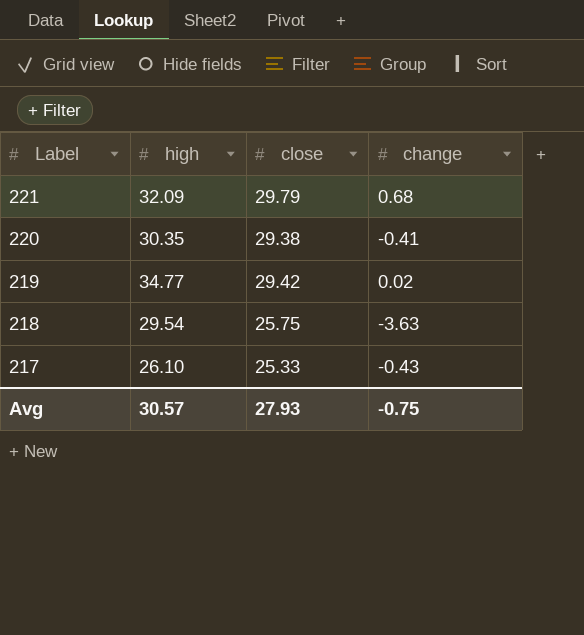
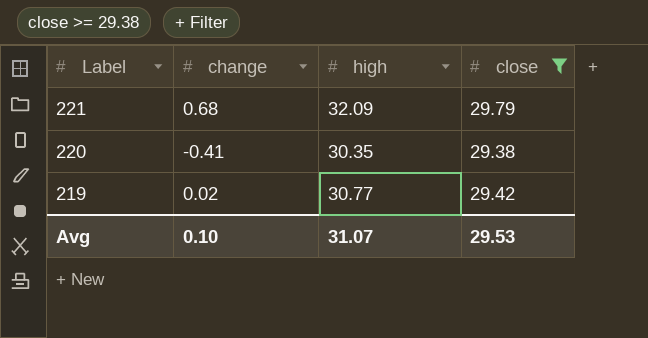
filter: none -> close >= 29.38
column change | position: 4 -> 2
219 | high: 34.77 -> 30.77
Avg | change: -0.75 -> 0.10
Avg | high: 30.57 -> 31.07
Avg | close: 27.93 -> 29.53

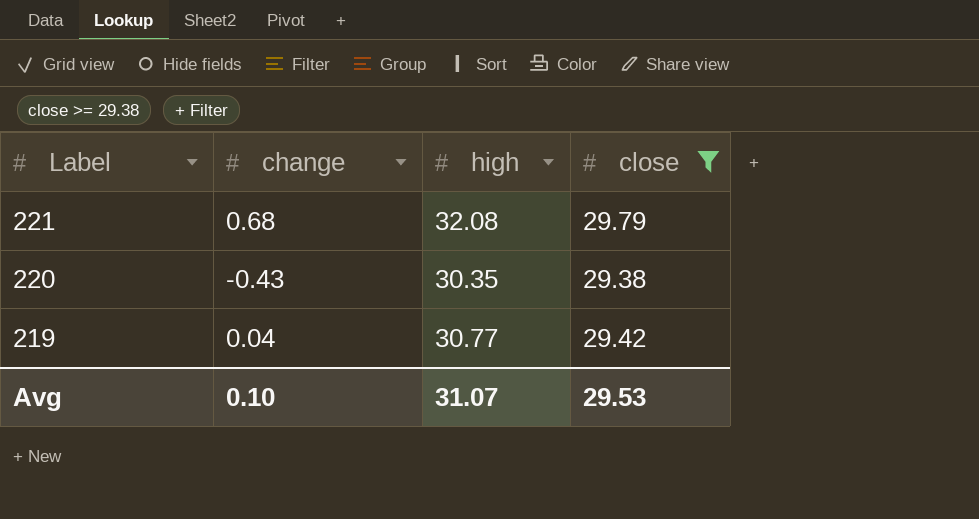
221 | high: 32.09 -> 32.08
220 | change: -0.41 -> -0.43
219 | change: 0.02 -> 0.04

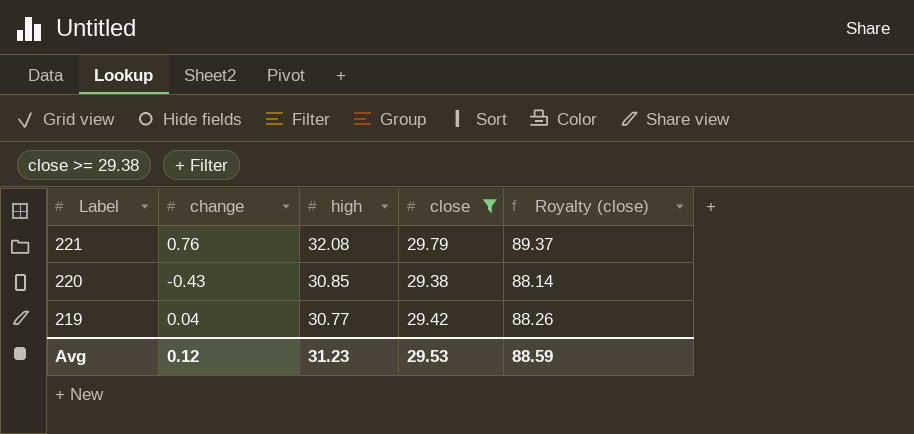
column Royalty (close) | formula: none -> [close] * 3
221 | change: 0.68 -> 0.76
220 | high: 30.35 -> 30.85
Avg | change: 0.10 -> 0.12
Avg | high: 31.07 -> 31.23

